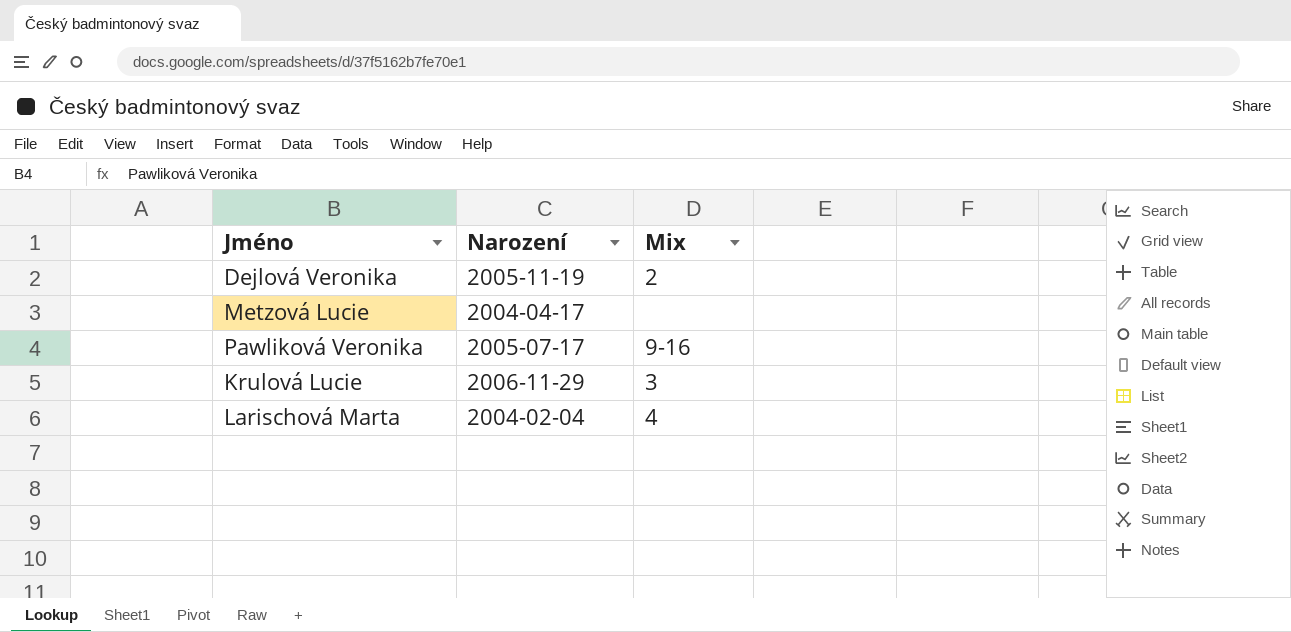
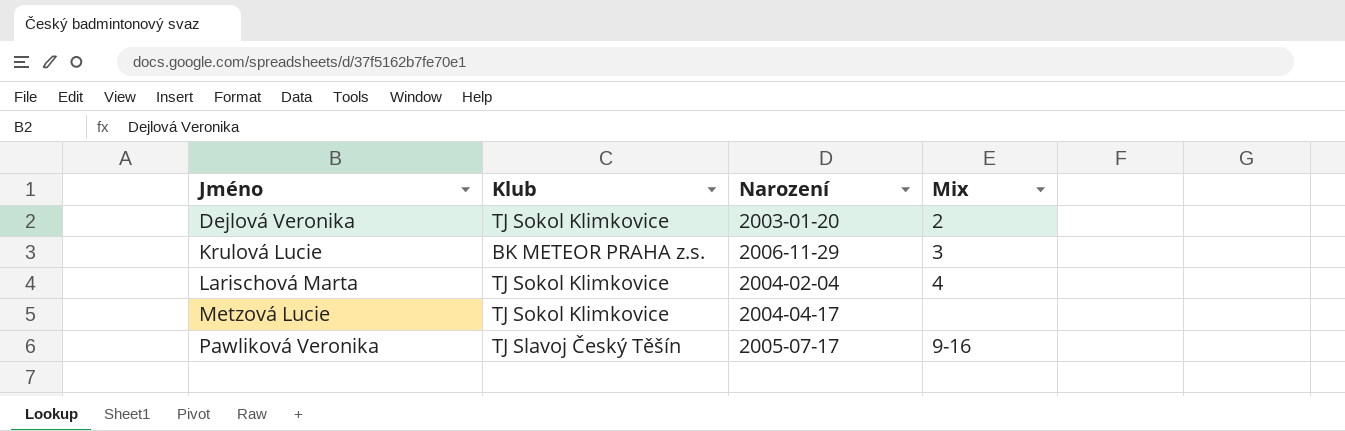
row order: none -> Jméno ascending
column Klub | position: none -> 2
Dejlová Veronika | Narození: 2005-11-19 -> 2003-01-20

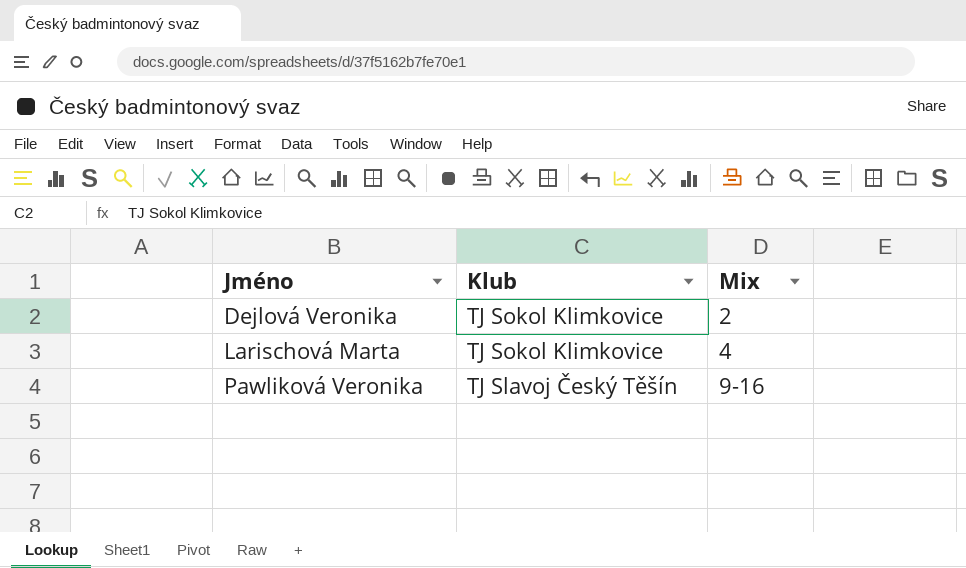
column Narození | position: 3 -> none
row Krulová Lucie: BK METEOR PRAHA z.s. | 2006-11-29 | 3 -> none
row Metzová Lucie: TJ Sokol Klimkovice | 2004-04-17 | none -> none

